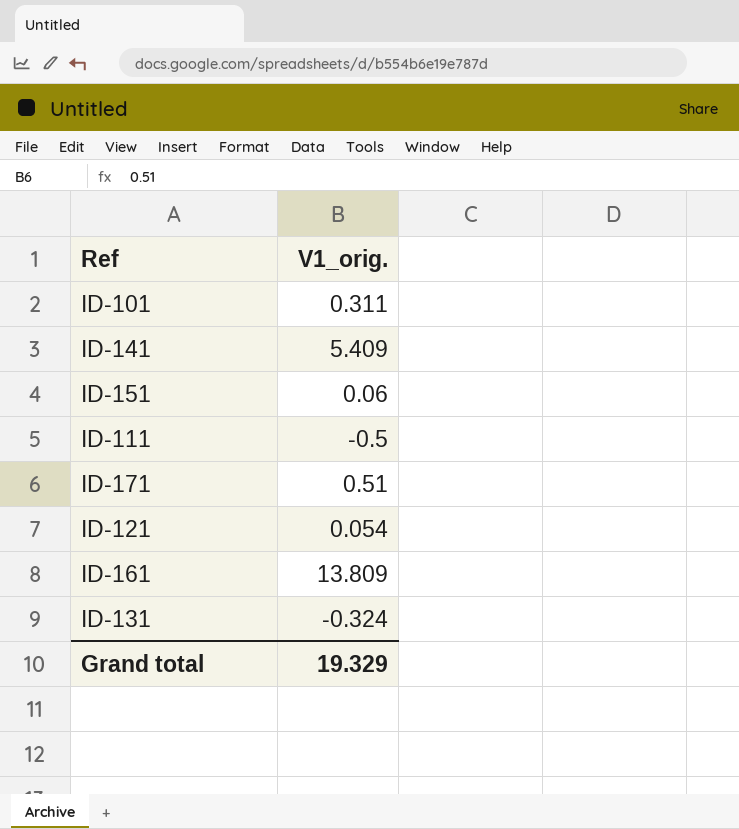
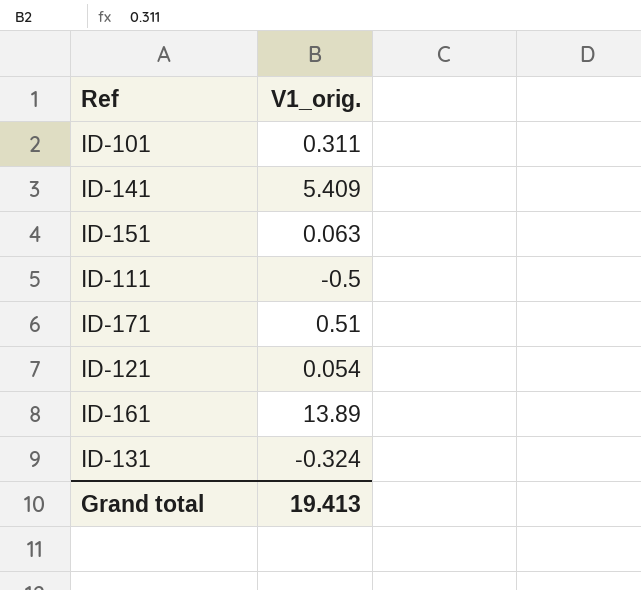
ID-151 | V1_orig.: 0.06 -> 0.063
ID-161 | V1_orig.: 13.809 -> 13.89
Grand total | V1_orig.: 19.329 -> 19.413

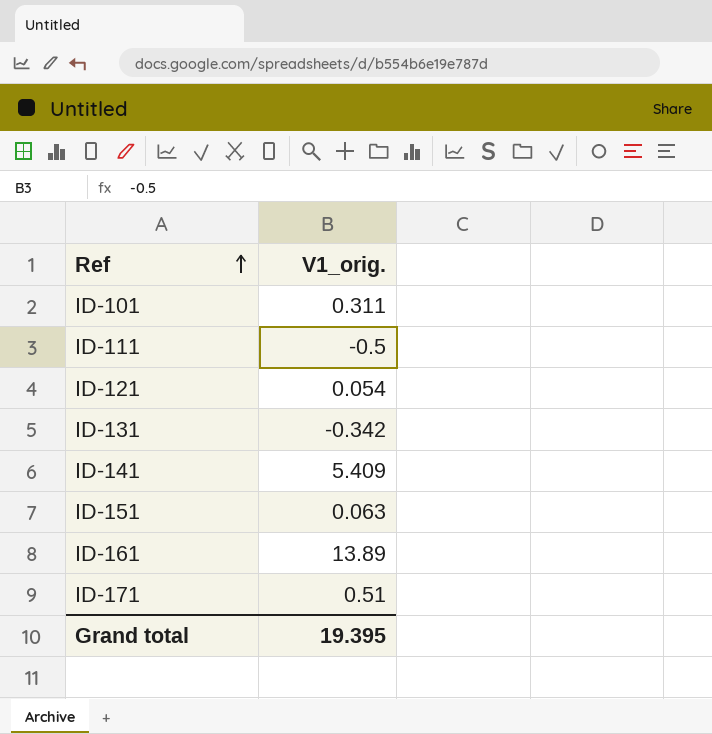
row order: none -> Ref ascending
ID-131 | V1_orig.: -0.324 -> -0.342
Grand total | V1_orig.: 19.413 -> 19.395

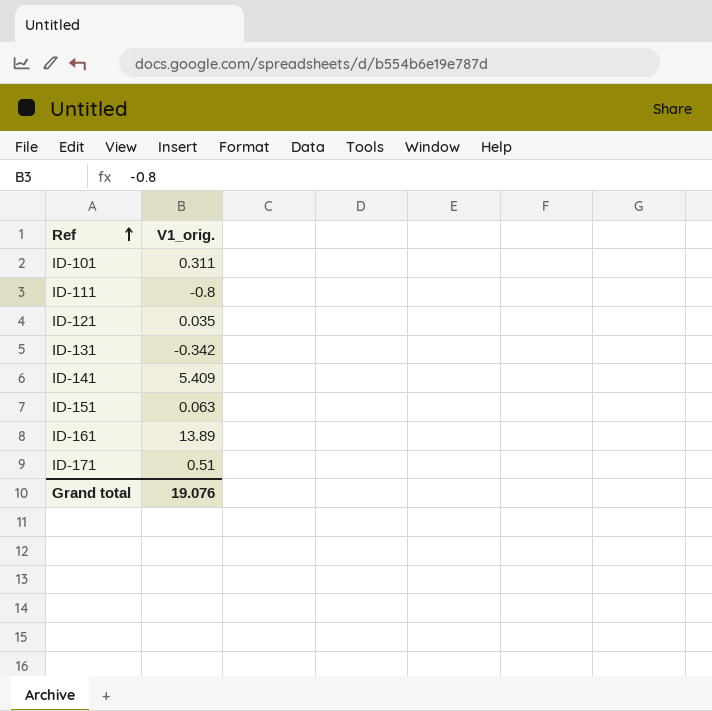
ID-111 | V1_orig.: -0.5 -> -0.8
ID-121 | V1_orig.: 0.054 -> 0.035
Grand total | V1_orig.: 19.395 -> 19.076

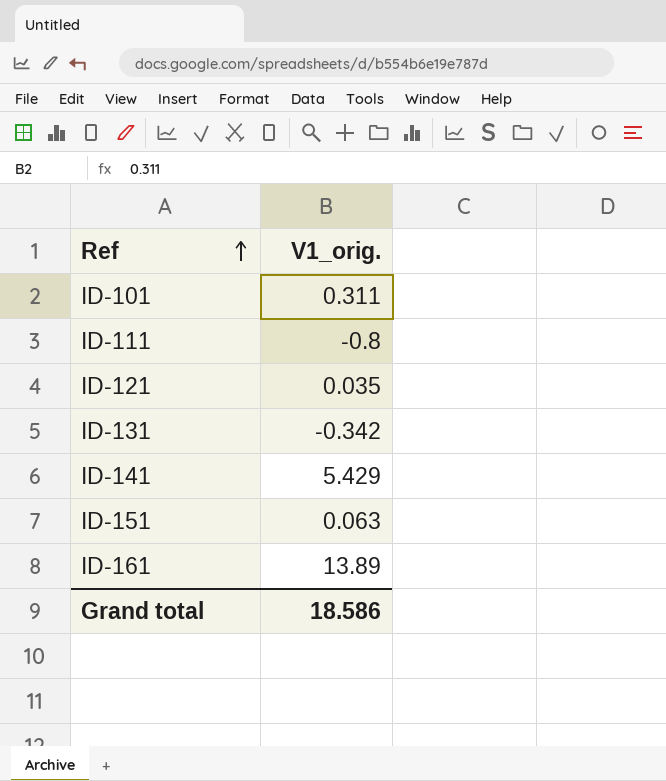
row ID-171: 0.51 -> none
ID-141 | V1_orig.: 5.409 -> 5.429
Grand total | V1_orig.: 19.076 -> 18.586

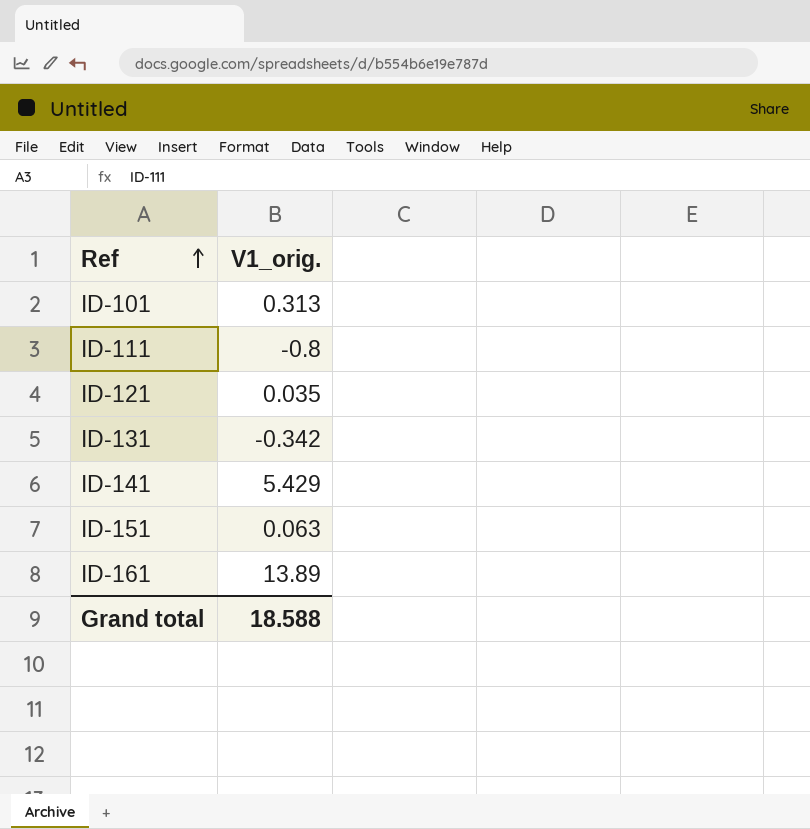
ID-101 | V1_orig.: 0.311 -> 0.313
Grand total | V1_orig.: 18.586 -> 18.588

